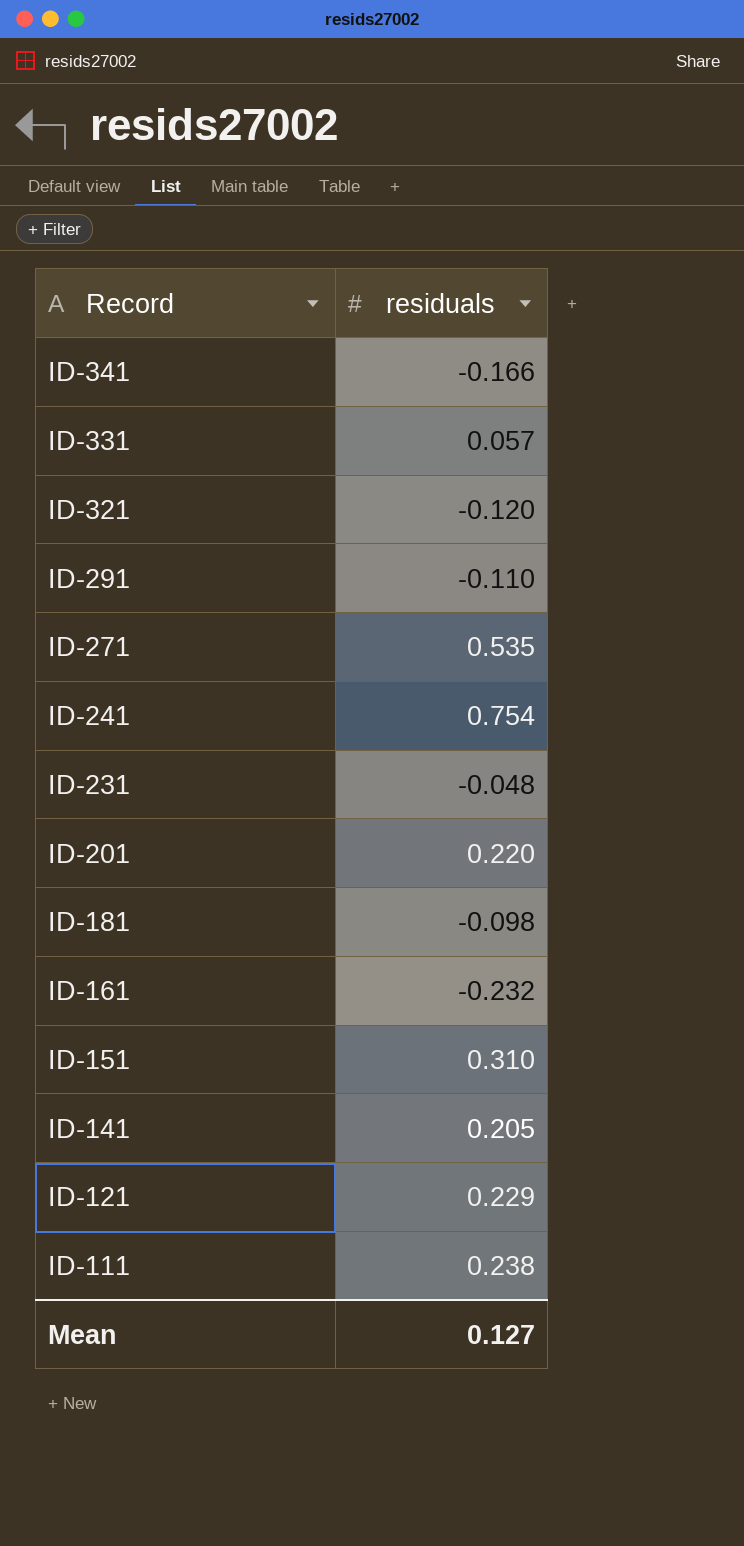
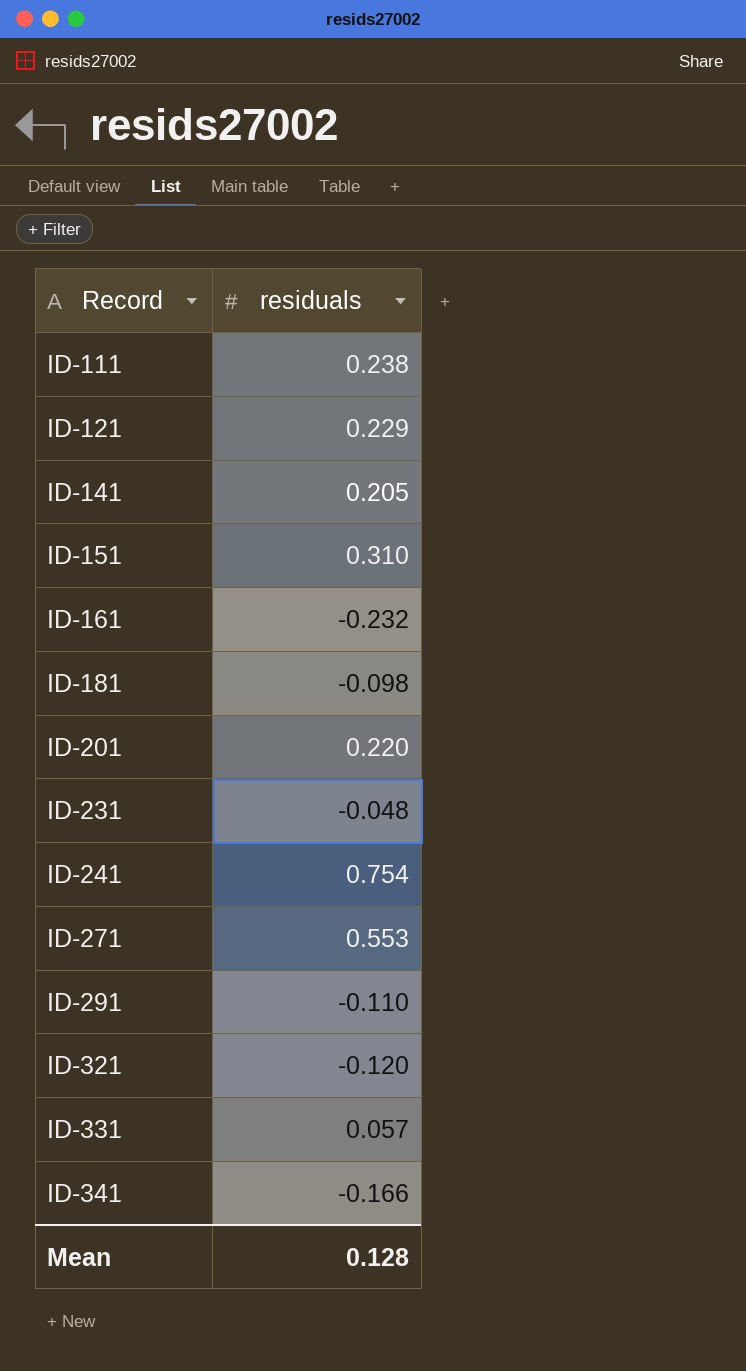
row order: Record descending -> Record ascending
ID-271 | residuals: 0.535 -> 0.553
Mean | residuals: 0.127 -> 0.128

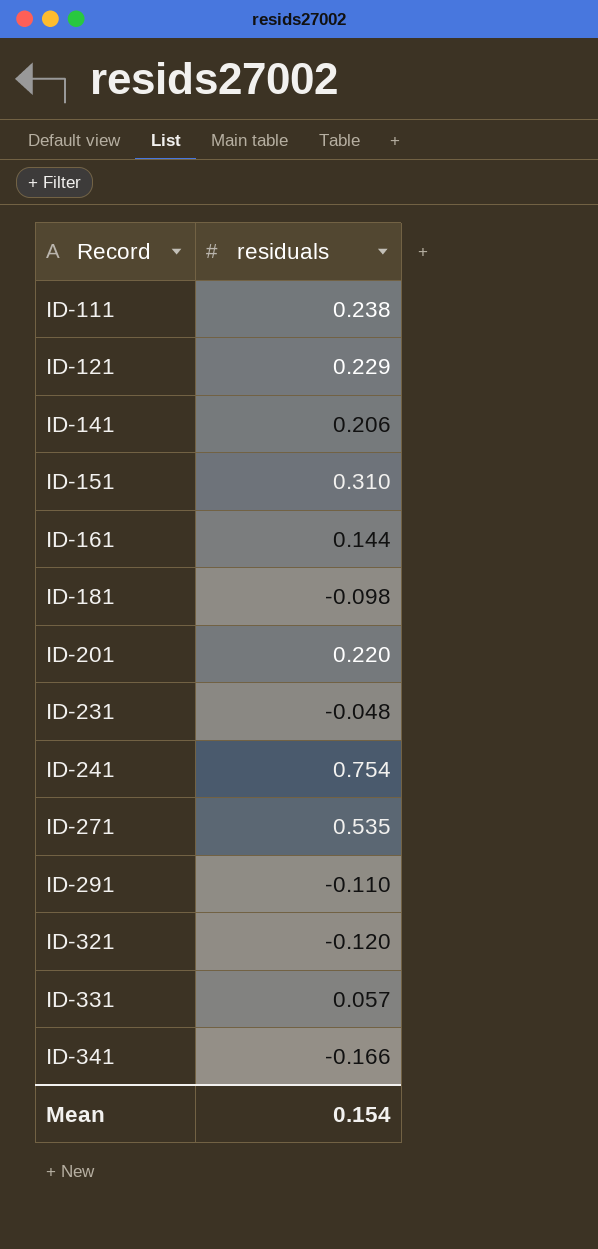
ID-141 | residuals: 0.205 -> 0.206
ID-161 | residuals: -0.232 -> 0.144
ID-271 | residuals: 0.553 -> 0.535
Mean | residuals: 0.128 -> 0.154

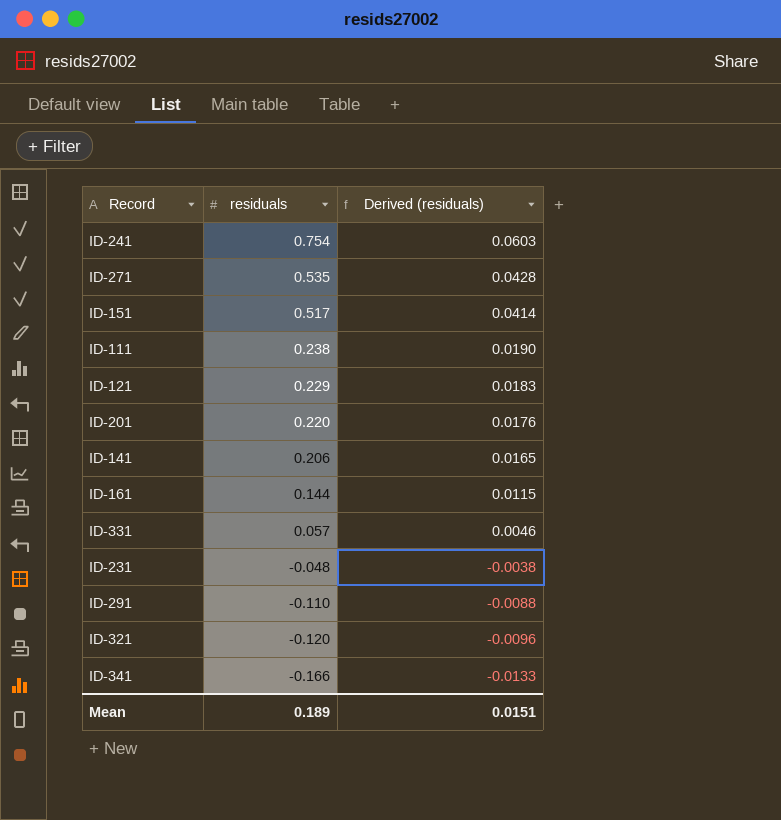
row order: Record ascending -> residuals descending
column Derived (residuals) | formula: none -> [residuals] * 0.08
row ID-181: -0.098 -> none
ID-151 | residuals: 0.310 -> 0.517
Mean | residuals: 0.154 -> 0.189

